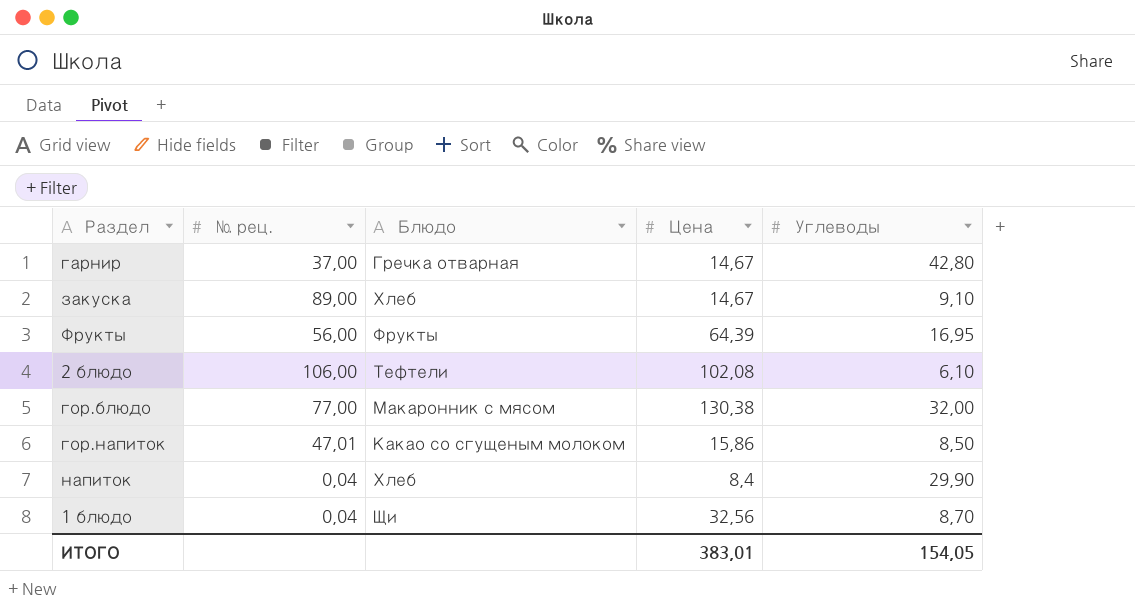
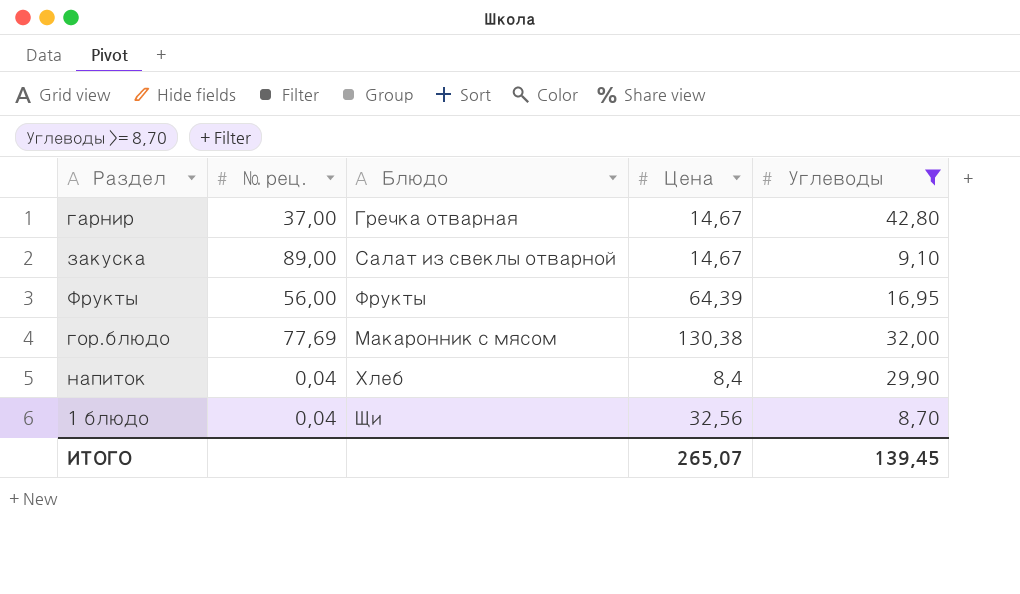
filter: none -> Углеводы >= 8,70
закуска | Блюдо: Хлеб -> Салат из свеклы отварной
гор.блюдо | № рец.: 77,00 -> 77,69
ИТОГО | Цена: 383,01 -> 265,07
ИТОГО | Углеводы: 154,05 -> 139,45

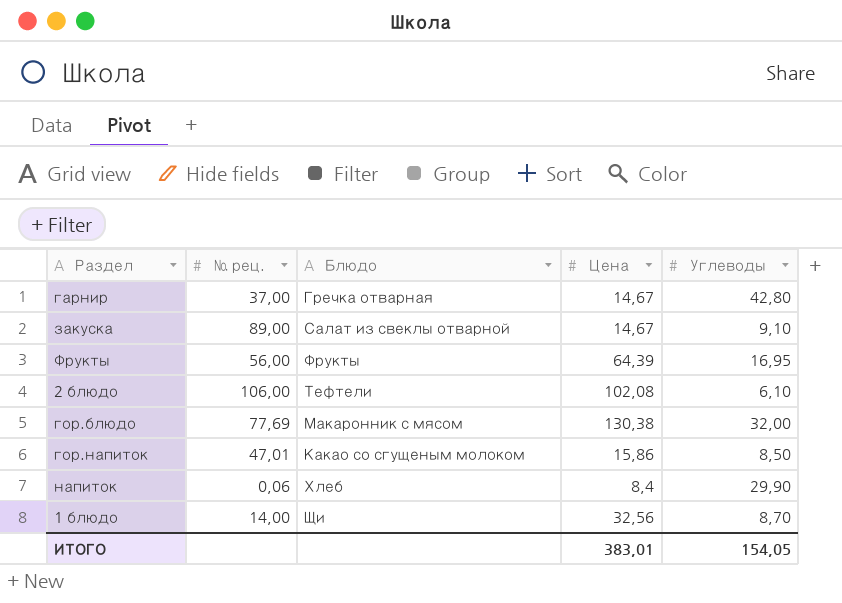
filter: Углеводы >= 8,70 -> none
напиток | № рец.: 0,04 -> 0,06
1 блюдо | № рец.: 0,04 -> 14,00
ИТОГО | Цена: 265,07 -> 383,01
ИТОГО | Углеводы: 139,45 -> 154,05

